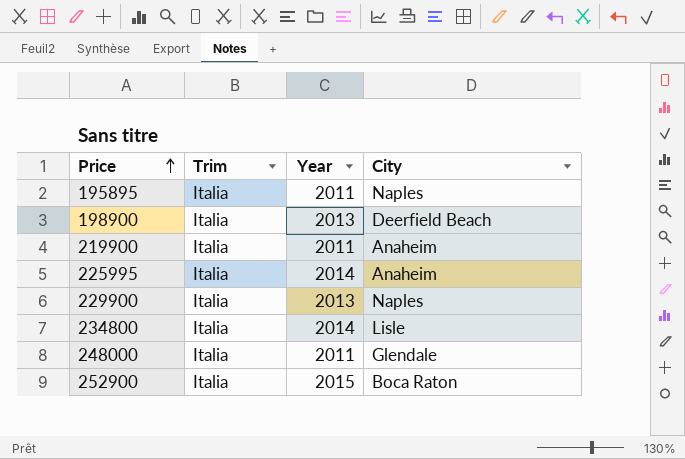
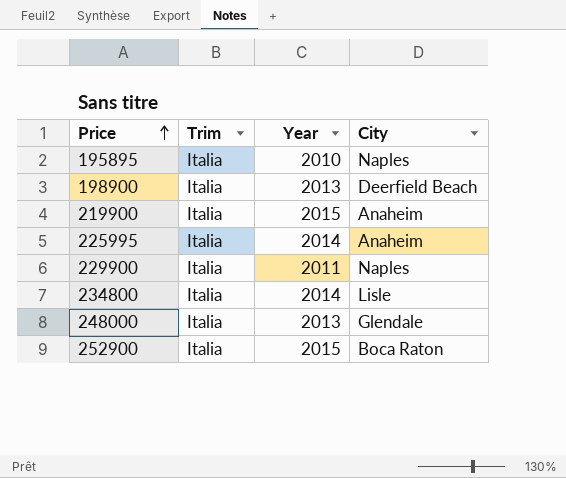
195895 | Year: 2011 -> 2010
219900 | Year: 2011 -> 2015
229900 | Year: 2013 -> 2011
248000 | Year: 2011 -> 2013

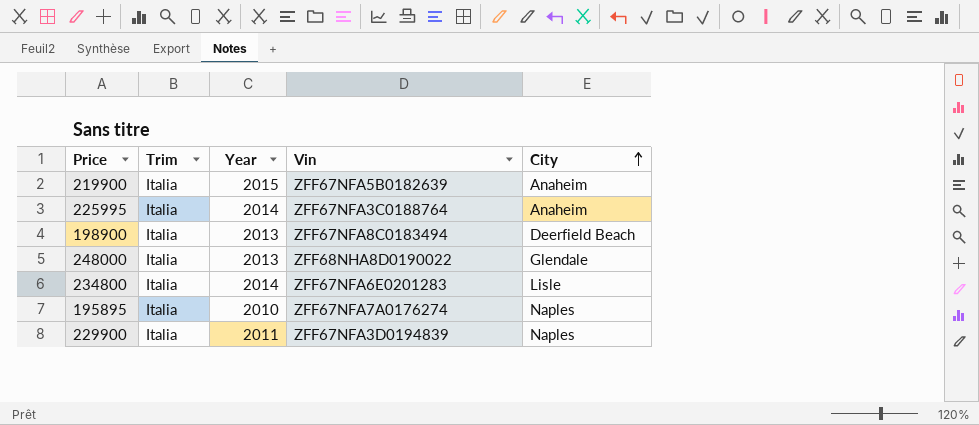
row order: Price ascending -> City ascending
column Vin | position: none -> 4
row 252900: Italia | 2015 | Boca Raton -> none

